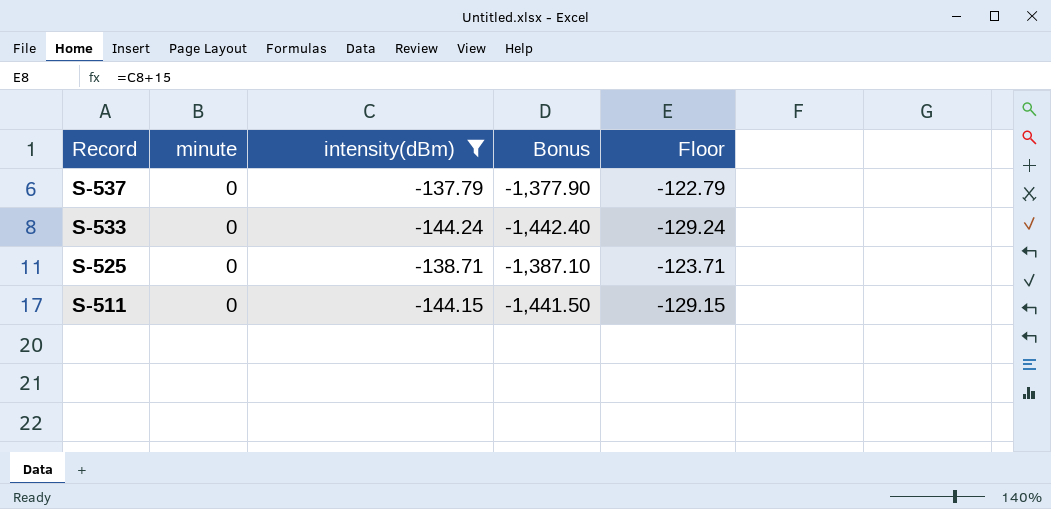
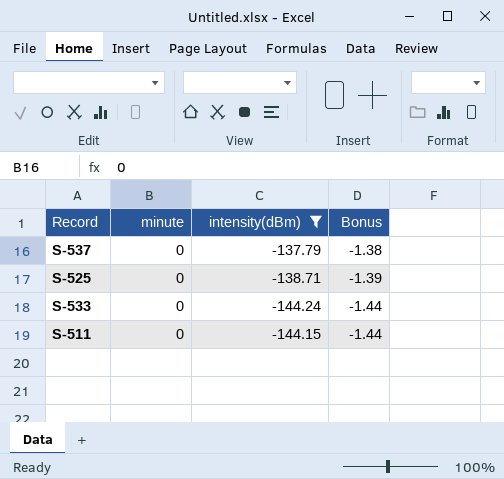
row order: Record descending -> Bonus descending
column Floor | formula: [intensity(dBm)] + 15 -> none
column Bonus | formula: [intensity(dBm)] * 10 -> [intensity(dBm)] * 0.01

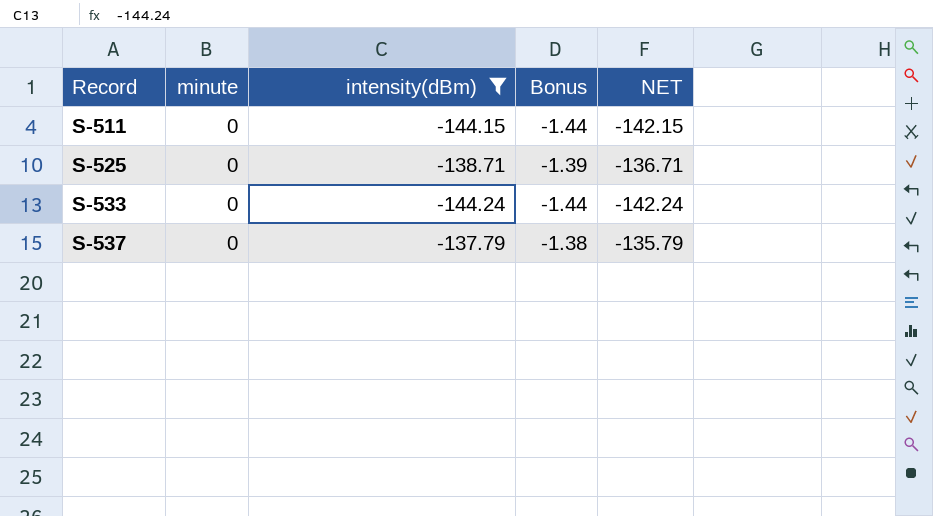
row order: Bonus descending -> Record ascending
column NET | formula: none -> [intensity(dBm)] + 2

